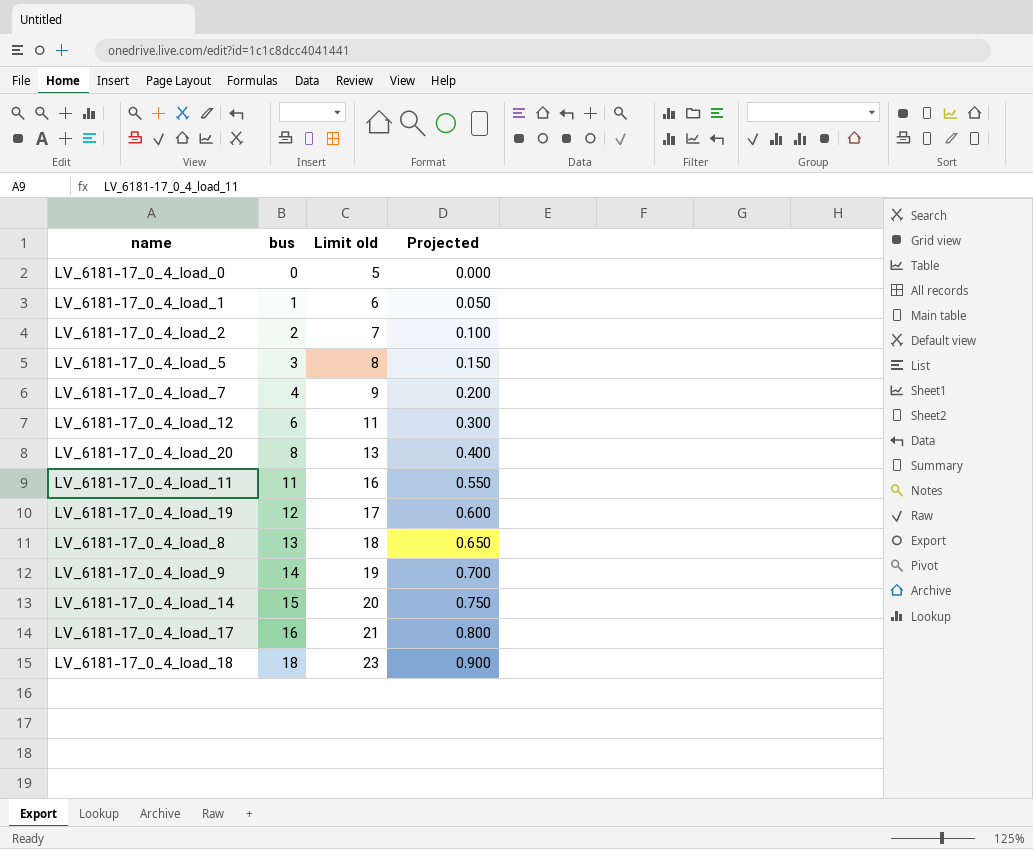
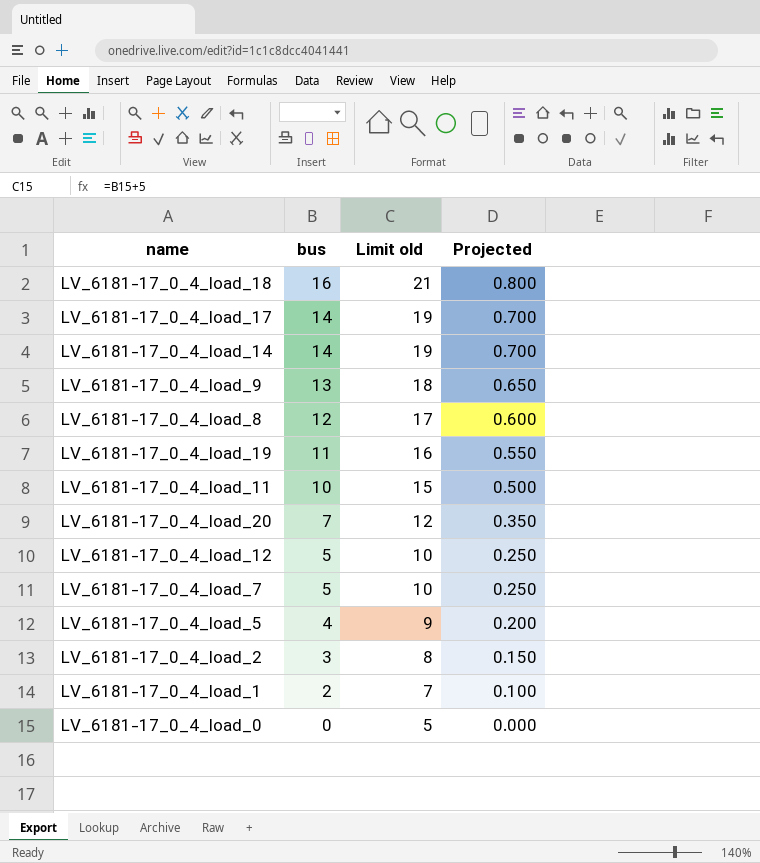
row order: bus ascending -> bus descending
LV_6181-17_0_4_load_18 | bus: 18 -> 16
LV_6181-17_0_4_load_18 | Limit old: 23 -> 21
LV_6181-17_0_4_load_18 | Projected: 0.900 -> 0.800
LV_6181-17_0_4_load_17 | bus: 16 -> 14
LV_6181-17_0_4_load_17 | Limit old: 21 -> 19
LV_6181-17_0_4_load_17 | Projected: 0.800 -> 0.700
LV_6181-17_0_4_load_14 | bus: 15 -> 14
LV_6181-17_0_4_load_14 | Limit old: 20 -> 19
LV_6181-17_0_4_load_14 | Projected: 0.750 -> 0.700
LV_6181-17_0_4_load_9 | bus: 14 -> 13
LV_6181-17_0_4_load_9 | Limit old: 19 -> 18
LV_6181-17_0_4_load_9 | Projected: 0.700 -> 0.650
LV_6181-17_0_4_load_8 | bus: 13 -> 12
LV_6181-17_0_4_load_8 | Limit old: 18 -> 17
LV_6181-17_0_4_load_8 | Projected: 0.650 -> 0.600
LV_6181-17_0_4_load_19 | bus: 12 -> 11
LV_6181-17_0_4_load_19 | Limit old: 17 -> 16
LV_6181-17_0_4_load_19 | Projected: 0.600 -> 0.550
LV_6181-17_0_4_load_11 | bus: 11 -> 10
LV_6181-17_0_4_load_11 | Limit old: 16 -> 15
LV_6181-17_0_4_load_11 | Projected: 0.550 -> 0.500
LV_6181-17_0_4_load_20 | bus: 8 -> 7
LV_6181-17_0_4_load_20 | Limit old: 13 -> 12
LV_6181-17_0_4_load_20 | Projected: 0.400 -> 0.350
LV_6181-17_0_4_load_12 | bus: 6 -> 5
LV_6181-17_0_4_load_12 | Limit old: 11 -> 10
LV_6181-17_0_4_load_12 | Projected: 0.300 -> 0.250
LV_6181-17_0_4_load_7 | bus: 4 -> 5
LV_6181-17_0_4_load_7 | Limit old: 9 -> 10
LV_6181-17_0_4_load_7 | Projected: 0.200 -> 0.250
LV_6181-17_0_4_load_5 | bus: 3 -> 4
LV_6181-17_0_4_load_5 | Limit old: 8 -> 9
LV_6181-17_0_4_load_5 | Projected: 0.150 -> 0.200
LV_6181-17_0_4_load_2 | bus: 2 -> 3
LV_6181-17_0_4_load_2 | Limit old: 7 -> 8
LV_6181-17_0_4_load_2 | Projected: 0.100 -> 0.150
LV_6181-17_0_4_load_1 | bus: 1 -> 2
LV_6181-17_0_4_load_1 | Limit old: 6 -> 7
LV_6181-17_0_4_load_1 | Projected: 0.050 -> 0.100

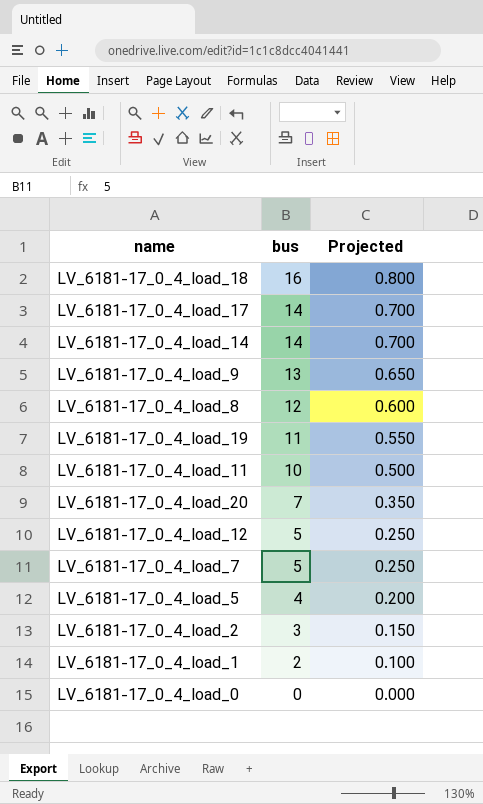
column Limit old | formula: [bus] + 5 -> none

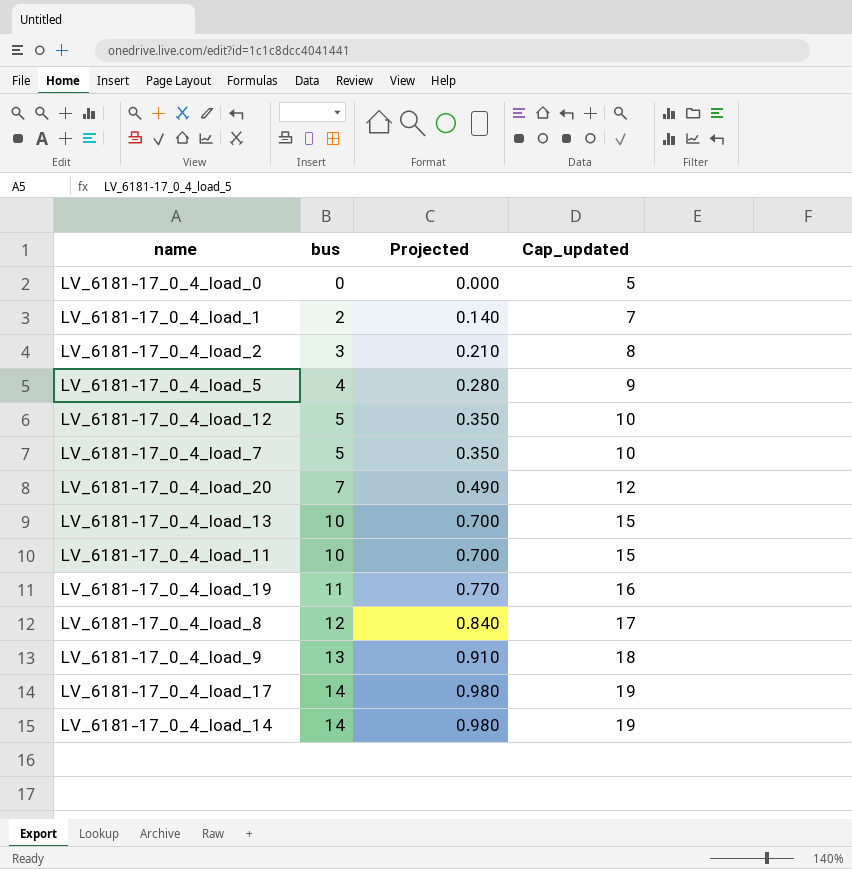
row order: bus descending -> bus ascending
column Projected | formula: [bus] * 0.05 -> [bus] * 0.07
column Cap_updated | formula: none -> [bus] + 5
row LV_6181-17_0_4_load_18: 16 | 0.800 -> none
row LV_6181-17_0_4_load_13: none -> 10 | 0.700 | 15

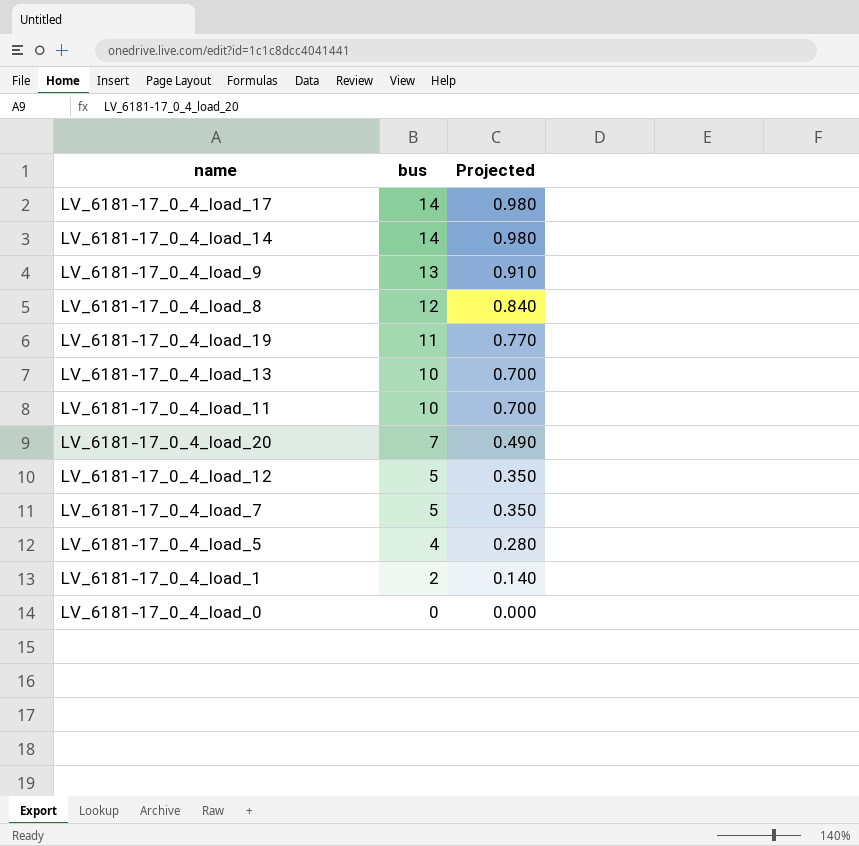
row order: bus ascending -> bus descending
column Cap_updated | formula: [bus] + 5 -> none
row LV_6181-17_0_4_load_2: 3 | 0.210 | 8 -> none

